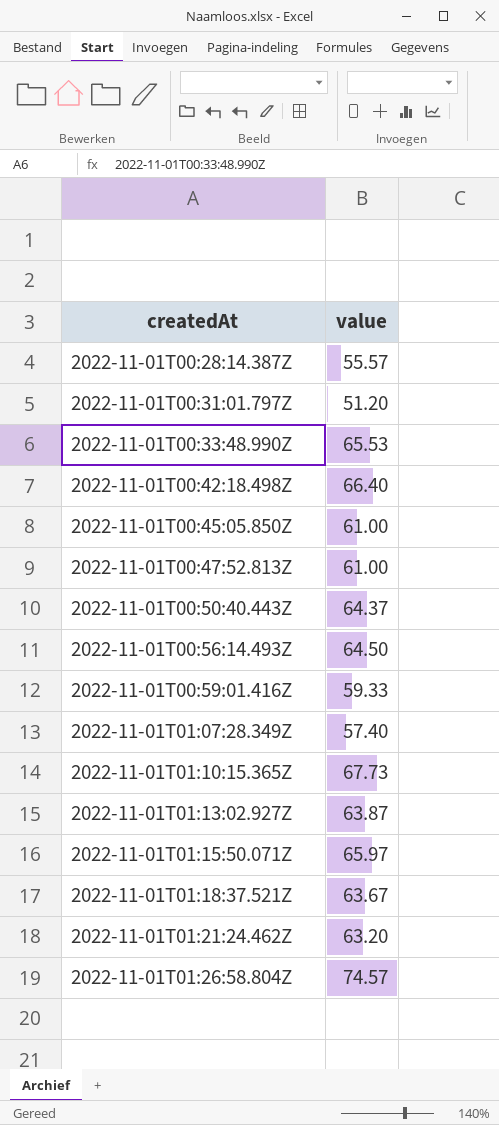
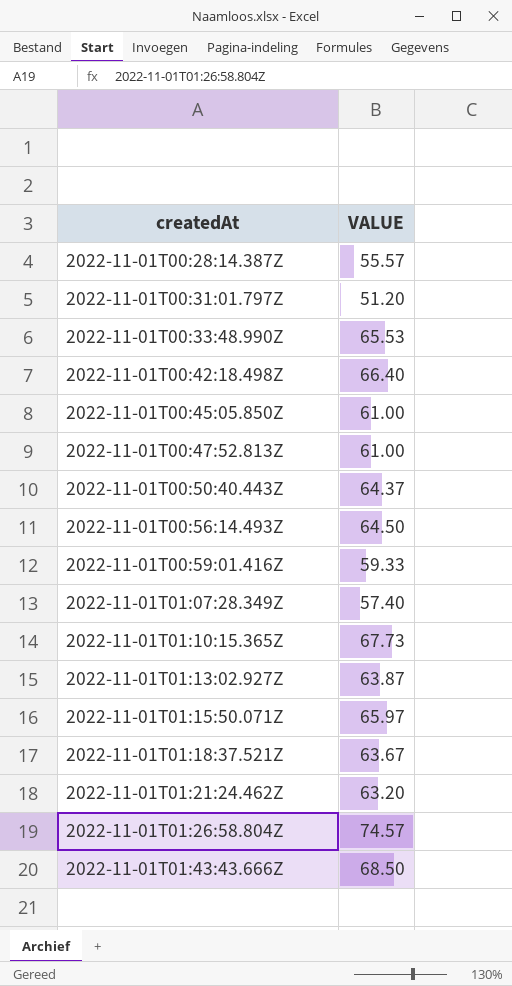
column name: value -> VALUE
row 2022-11-01T01:43:43.666Z: none -> 68.50

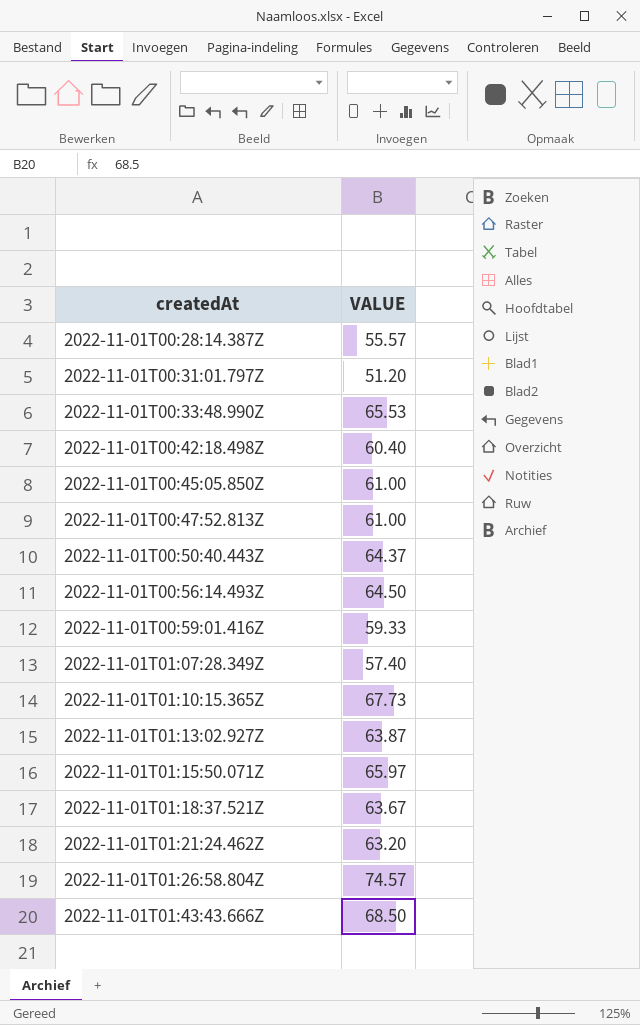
2022-11-01T00:42:18.498Z | VALUE: 66.40 -> 60.40

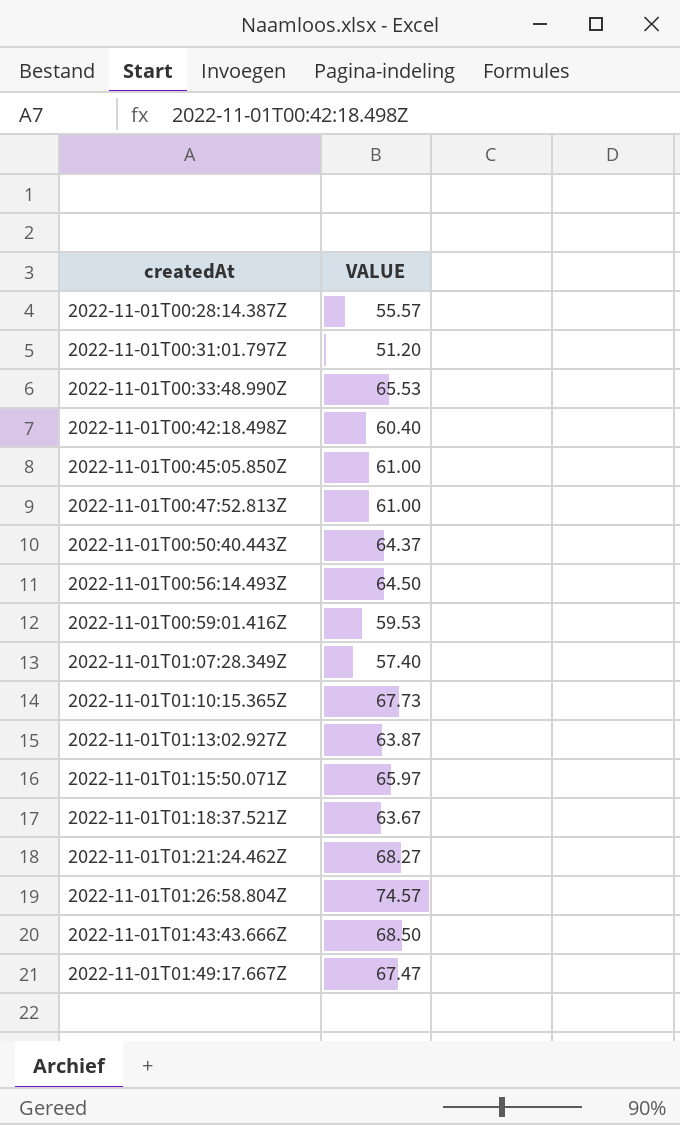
2022-11-01T00:59:01.416Z | VALUE: 59.33 -> 59.53
2022-11-01T01:21:24.462Z | VALUE: 63.20 -> 68.27
row 2022-11-01T01:49:17.667Z: none -> 67.47

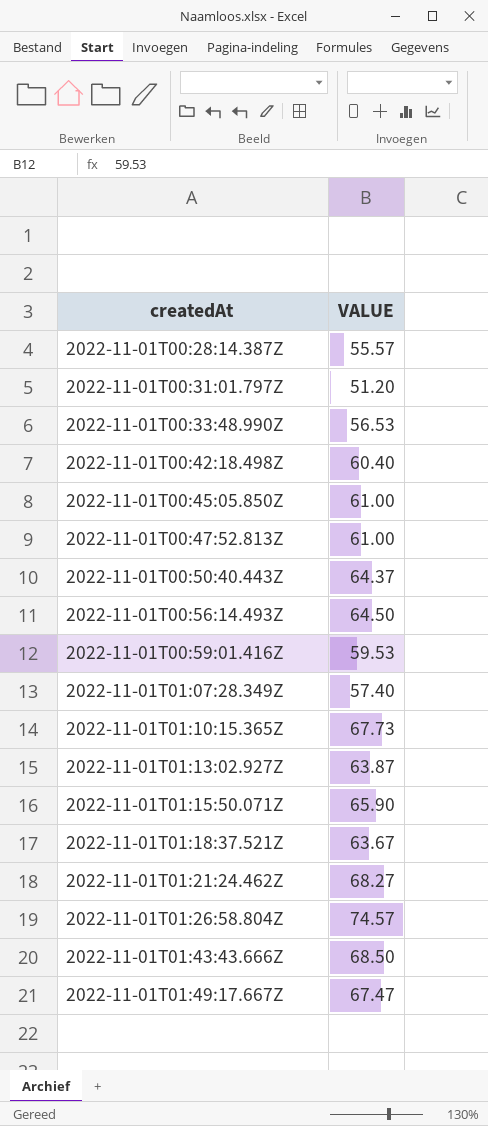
2022-11-01T00:33:48.990Z | VALUE: 65.53 -> 56.53
2022-11-01T01:15:50.071Z | VALUE: 65.97 -> 65.90

